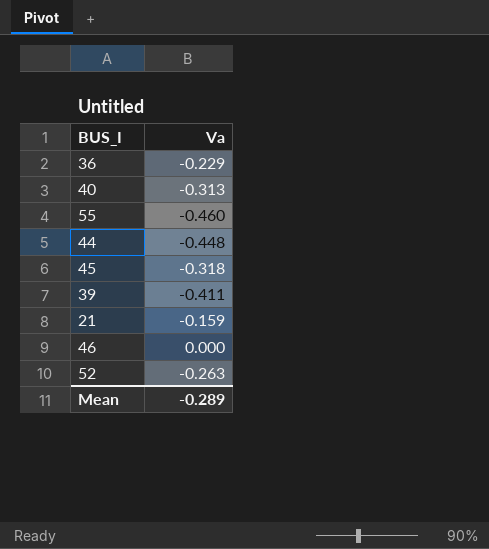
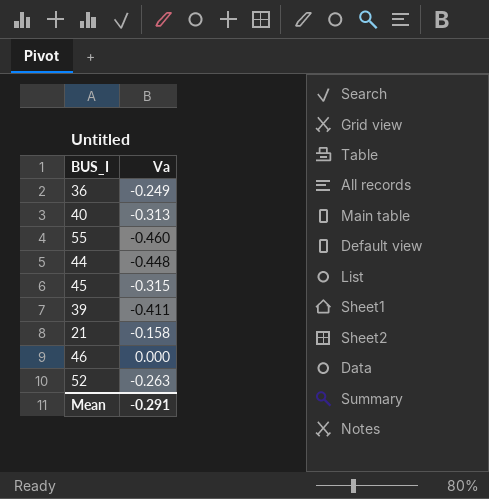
36 | Va: -0.229 -> -0.249
45 | Va: -0.318 -> -0.315
21 | Va: -0.159 -> -0.158
Mean | Va: -0.289 -> -0.291

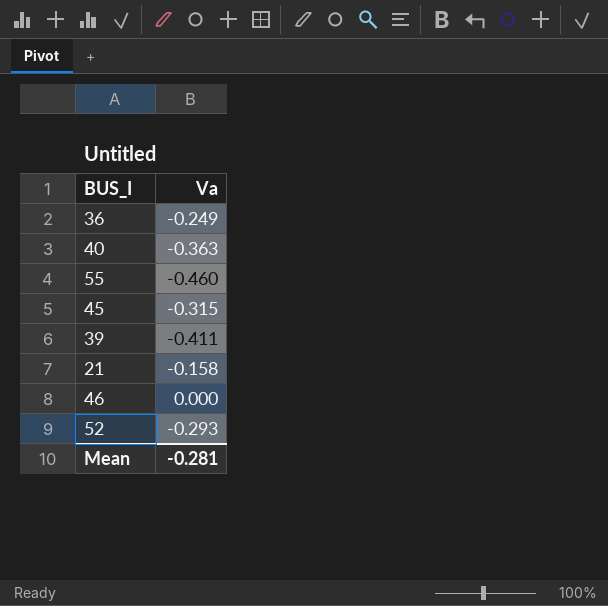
row 44: -0.448 -> none
40 | Va: -0.313 -> -0.363
52 | Va: -0.263 -> -0.293
Mean | Va: -0.291 -> -0.281

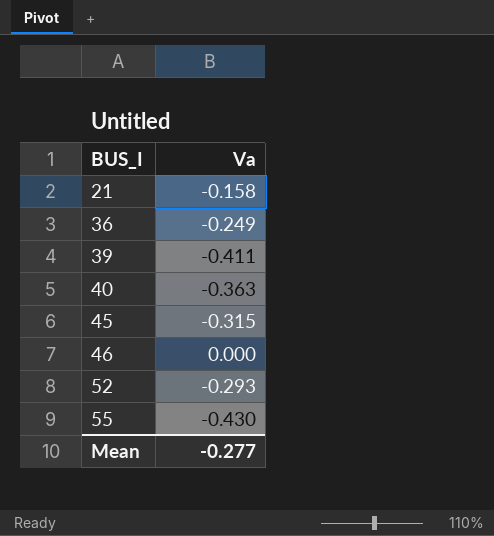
row order: none -> BUS_I ascending
55 | Va: -0.460 -> -0.430
Mean | Va: -0.281 -> -0.277

